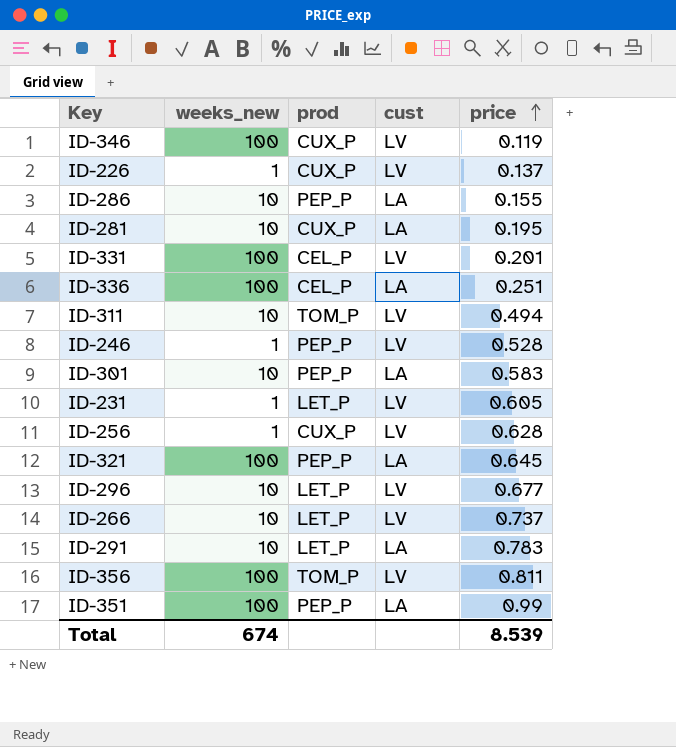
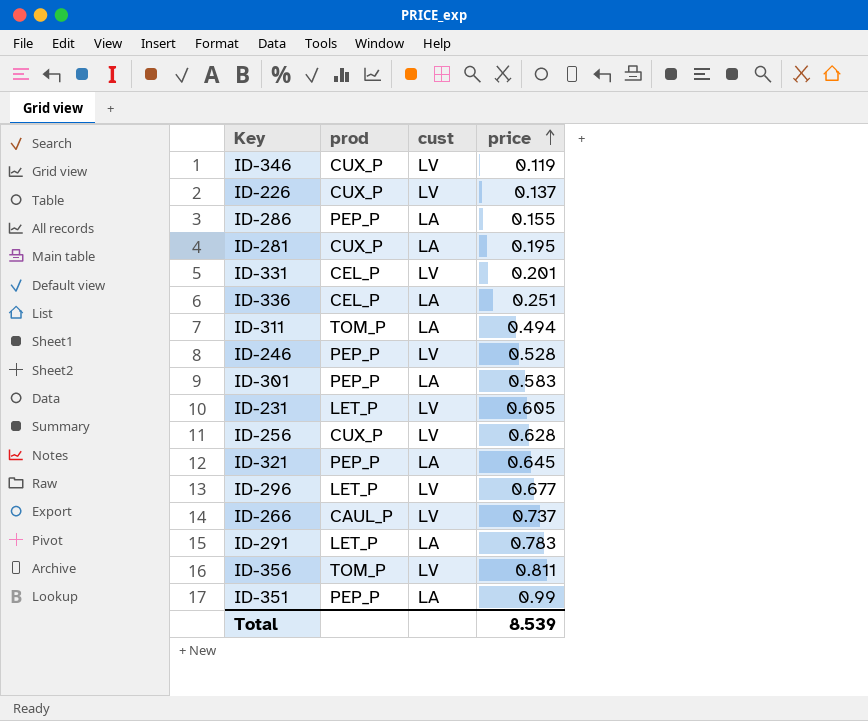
column weeks_new | position: 2 -> none
ID-311 | cust: LV -> LA
ID-266 | prod: LET_P -> CAUL_P

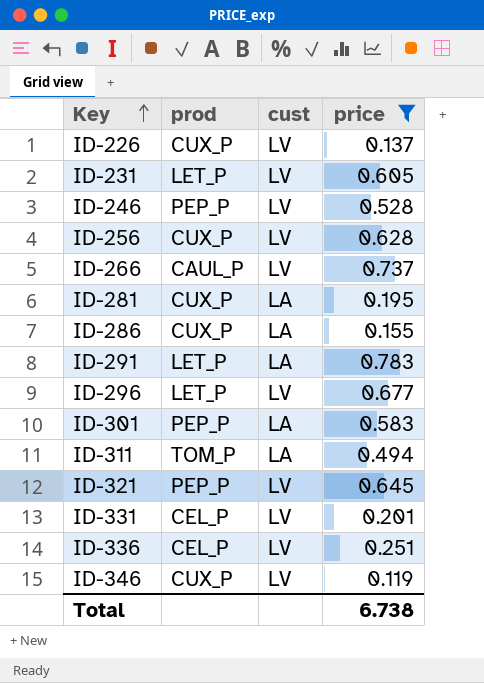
filter: none -> price <= 0.783
row order: price ascending -> Key ascending
ID-286 | prod: PEP_P -> CUX_P
ID-321 | cust: LA -> LV
ID-336 | cust: LA -> LV
Total | price: 8.539 -> 6.738

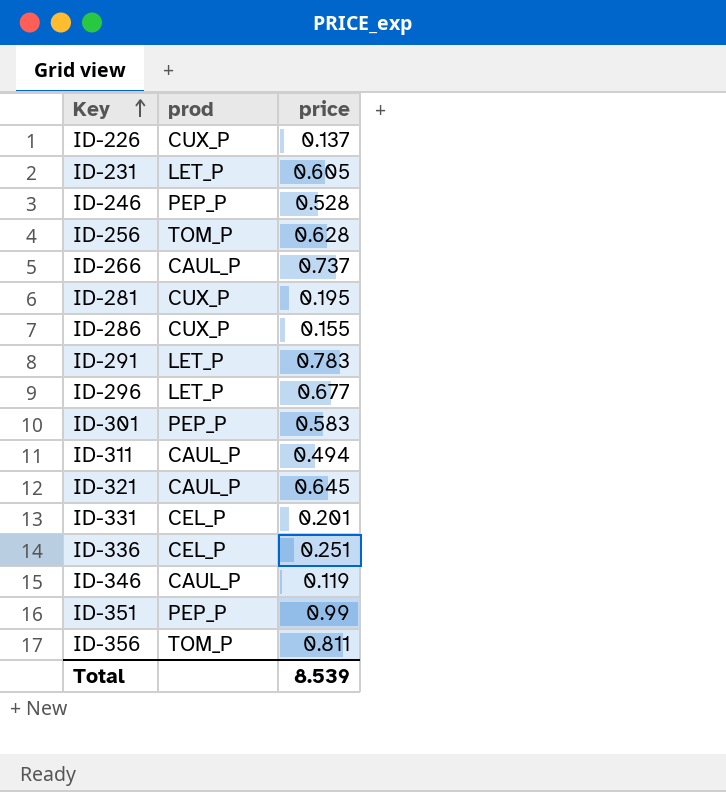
filter: price <= 0.783 -> none
column cust | position: 3 -> none
ID-256 | prod: CUX_P -> TOM_P
ID-311 | prod: TOM_P -> CAUL_P
ID-321 | prod: PEP_P -> CAUL_P
ID-346 | prod: CUX_P -> CAUL_P
Total | price: 6.738 -> 8.539

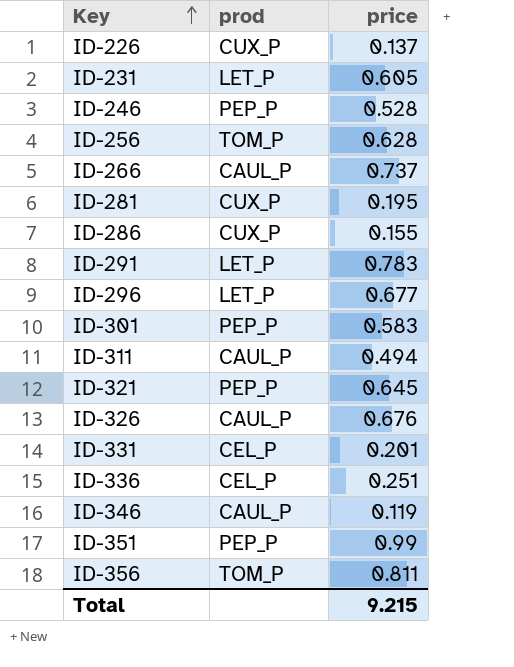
ID-321 | prod: CAUL_P -> PEP_P
row ID-326: none -> CAUL_P | 0.676
Total | price: 8.539 -> 9.215

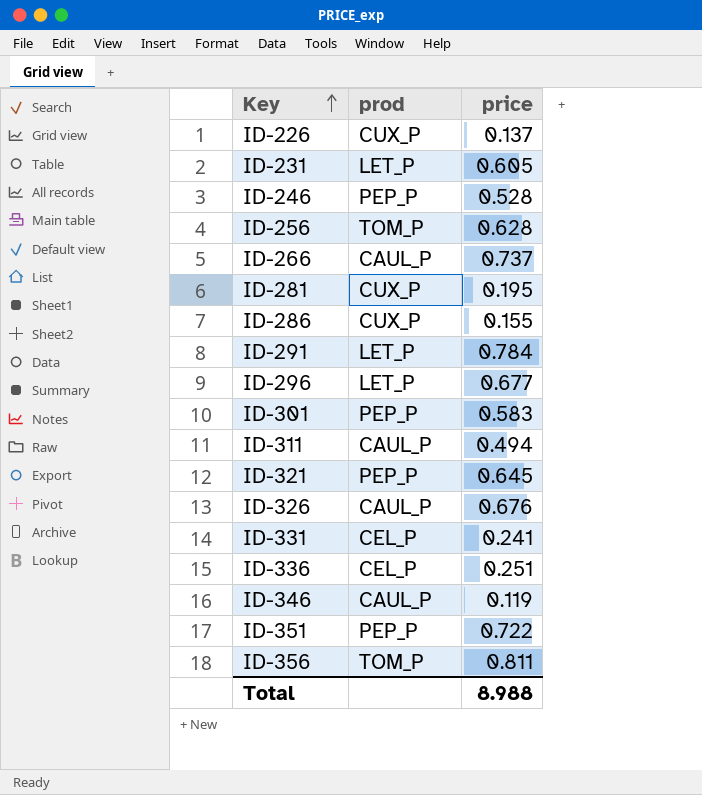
ID-291 | price: 0.783 -> 0.784
ID-331 | price: 0.201 -> 0.241
ID-351 | price: 0.99 -> 0.722
Total | price: 9.215 -> 8.988

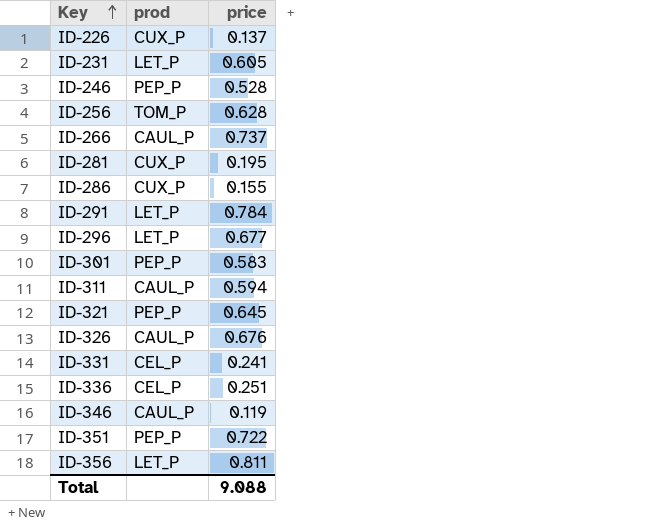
ID-311 | price: 0.494 -> 0.594
ID-356 | prod: TOM_P -> LET_P
Total | price: 8.988 -> 9.088

